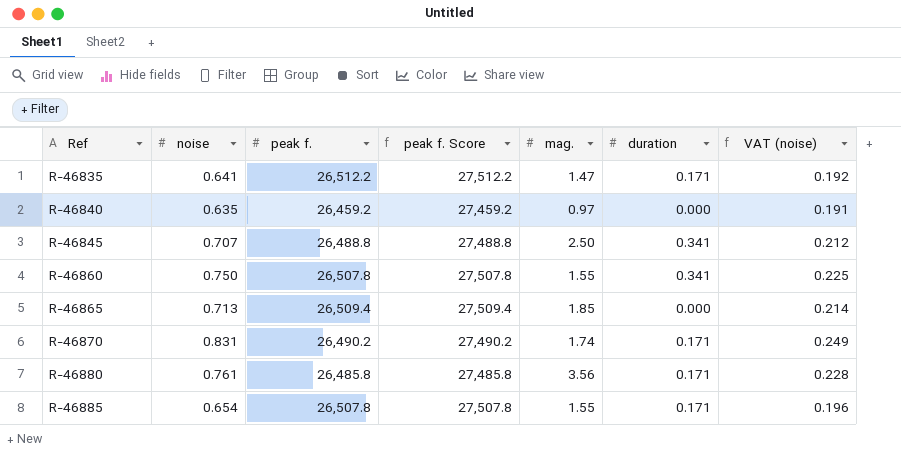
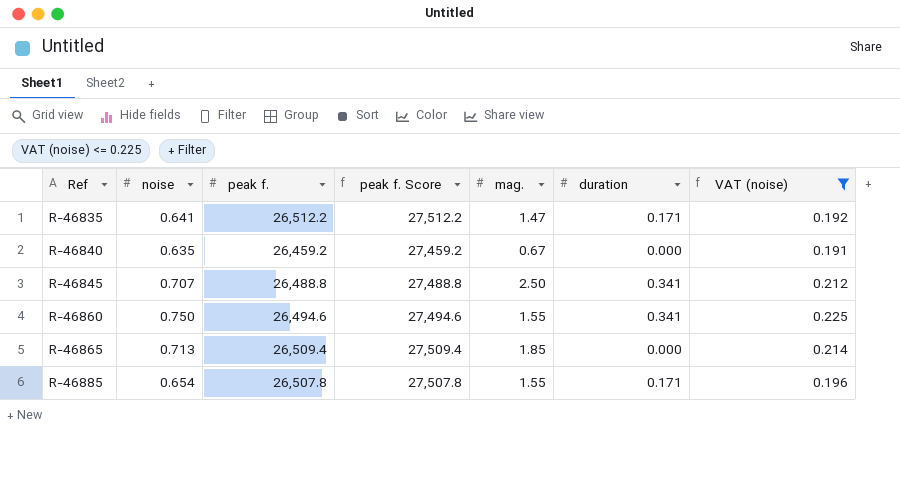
filter: none -> VAT (noise) <= 0.225
R-46840 | mag.: 0.97 -> 0.67
R-46860 | peak f.: 26,507.8 -> 26,494.6
R-46860 | peak f. Score: 27,507.8 -> 27,494.6

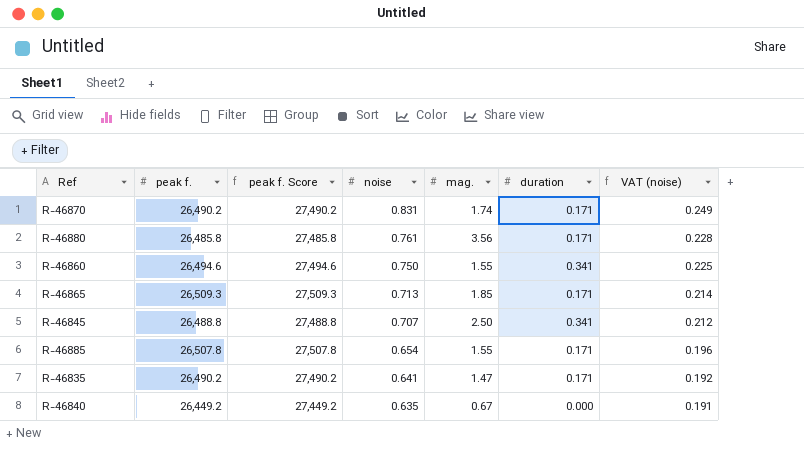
filter: VAT (noise) <= 0.225 -> none
row order: Ref ascending -> noise descending
column noise | position: 2 -> 4
R-46865 | peak f.: 26,509.4 -> 26,509.3
R-46865 | peak f. Score: 27,509.4 -> 27,509.3
R-46865 | duration: 0.000 -> 0.171
R-46835 | peak f.: 26,512.2 -> 26,490.2
R-46835 | peak f. Score: 27,512.2 -> 27,490.2
R-46840 | peak f.: 26,459.2 -> 26,449.2
R-46840 | peak f. Score: 27,459.2 -> 27,449.2

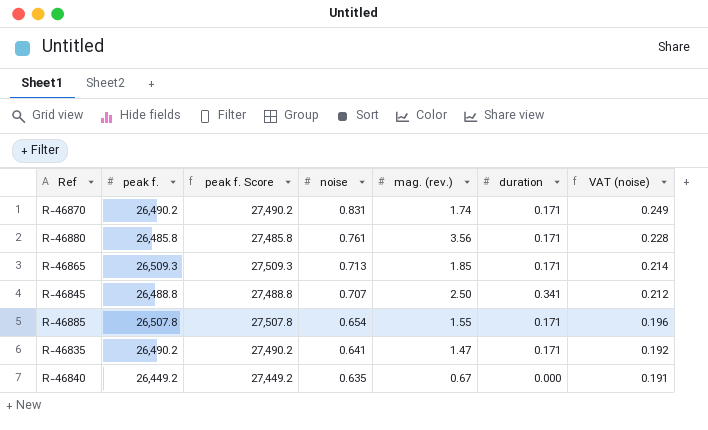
column name: mag. -> mag. (rev.)
row R-46860: 26,494.6 | 27,494.6 | 0.750 | 1.55 | 0.341 | 0.225 -> none

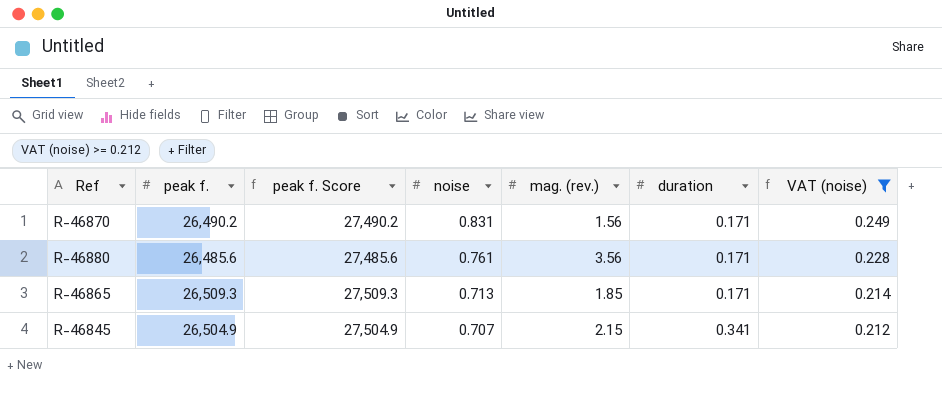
filter: none -> VAT (noise) >= 0.212
R-46870 | mag. (rev.): 1.74 -> 1.56
R-46880 | peak f.: 26,485.8 -> 26,485.6
R-46880 | peak f. Score: 27,485.8 -> 27,485.6
R-46845 | peak f.: 26,488.8 -> 26,504.9
R-46845 | peak f. Score: 27,488.8 -> 27,504.9
R-46845 | mag. (rev.): 2.50 -> 2.15

